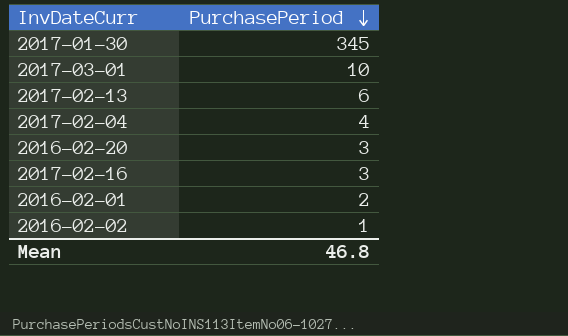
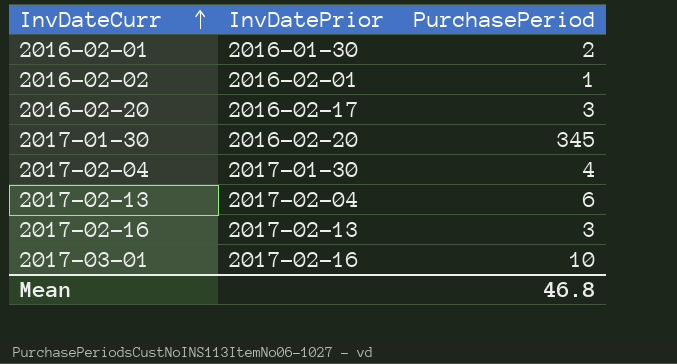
row order: PurchasePeriod descending -> InvDateCurr ascending
column InvDatePrior | position: none -> 2

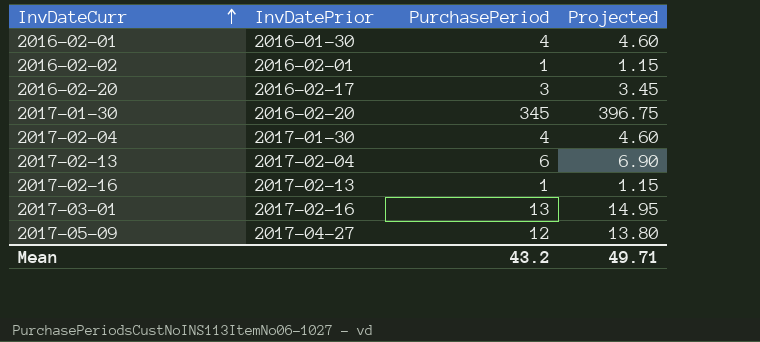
column Projected | formula: none -> [PurchasePeriod] * 1.15
2016-02-01 | PurchasePeriod: 2 -> 4
2017-02-16 | PurchasePeriod: 3 -> 1
2017-03-01 | PurchasePeriod: 10 -> 13
row 2017-05-09: none -> 2017-04-27 | 12 | 13.80
Mean | PurchasePeriod: 46.8 -> 43.2

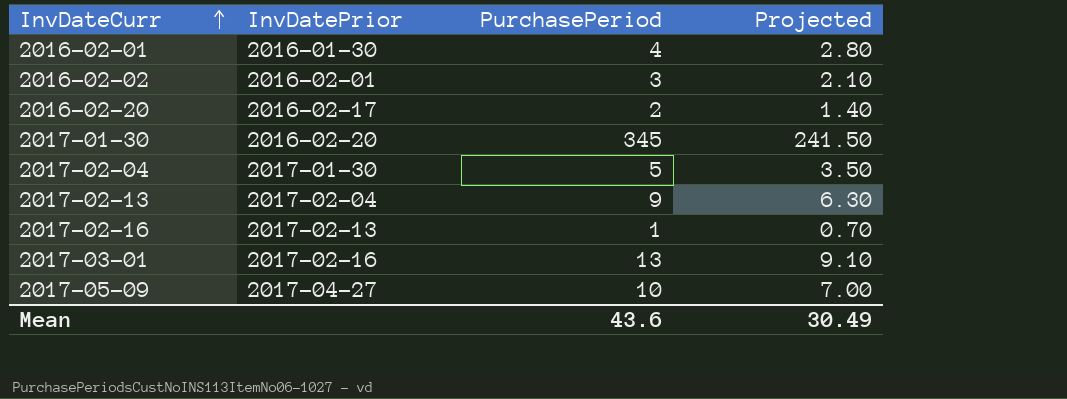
column Projected | formula: [PurchasePeriod] * 1.15 -> [PurchasePeriod] * 0.7
2016-02-02 | PurchasePeriod: 1 -> 3
2016-02-20 | PurchasePeriod: 3 -> 2
2017-02-04 | PurchasePeriod: 4 -> 5
2017-02-13 | PurchasePeriod: 6 -> 9
2017-05-09 | PurchasePeriod: 12 -> 10
Mean | PurchasePeriod: 43.2 -> 43.6
Mean | Projected: 49.71 -> 30.49

